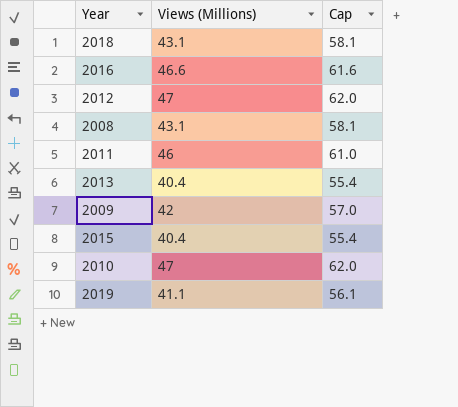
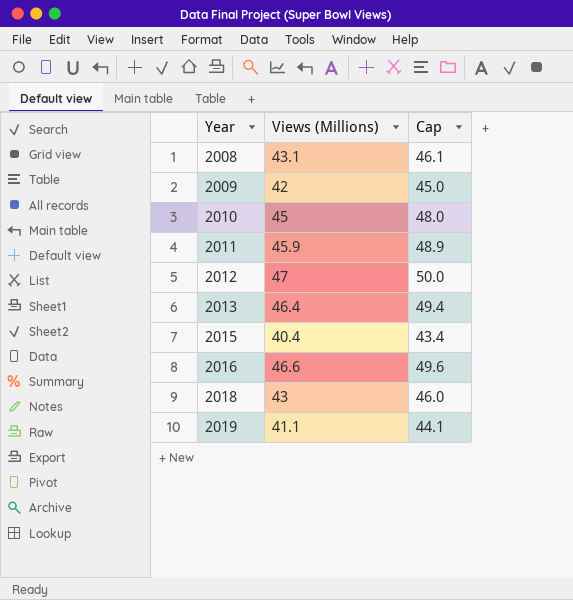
row order: none -> Year ascending
column Cap | formula: [Views (Millions)] + 15 -> [Views (Millions)] + 3
2010 | Views (Millions): 47 -> 45
2011 | Views (Millions): 46 -> 45.9
2013 | Views (Millions): 40.4 -> 46.4
2018 | Views (Millions): 43.1 -> 43

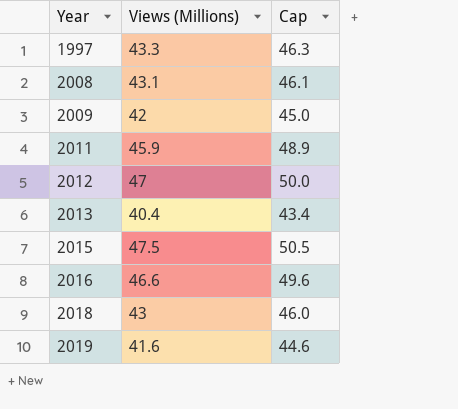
row 2010: 45 | 48.0 -> none
row 1997: none -> 43.3 | 46.3
2013 | Views (Millions): 46.4 -> 40.4
2013 | Cap: 49.4 -> 43.4
2015 | Views (Millions): 40.4 -> 47.5
2015 | Cap: 43.4 -> 50.5
2019 | Views (Millions): 41.1 -> 41.6
2019 | Cap: 44.1 -> 44.6

